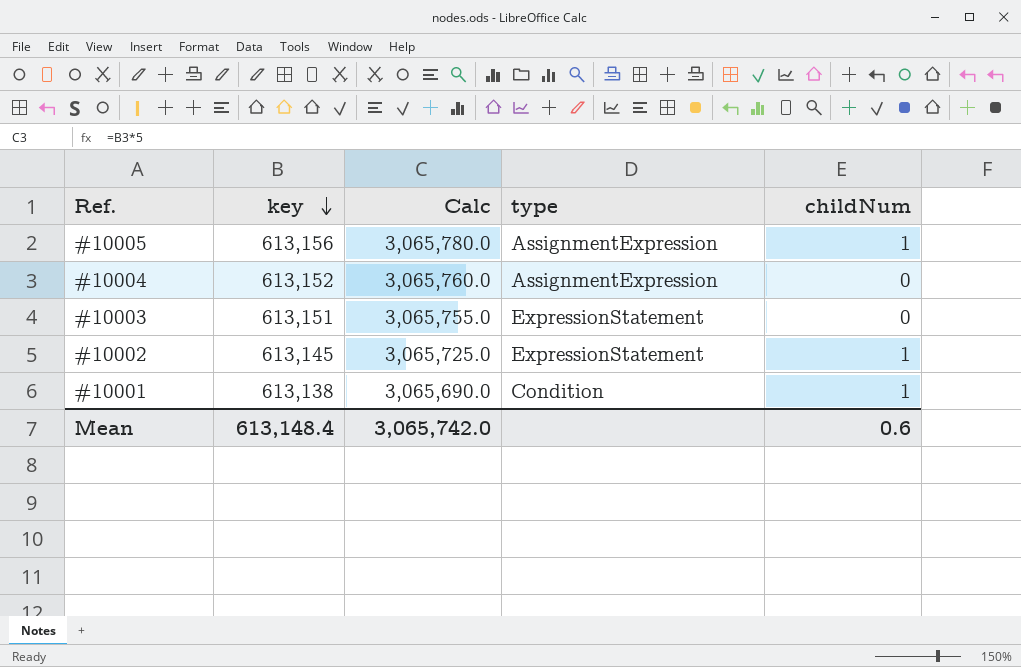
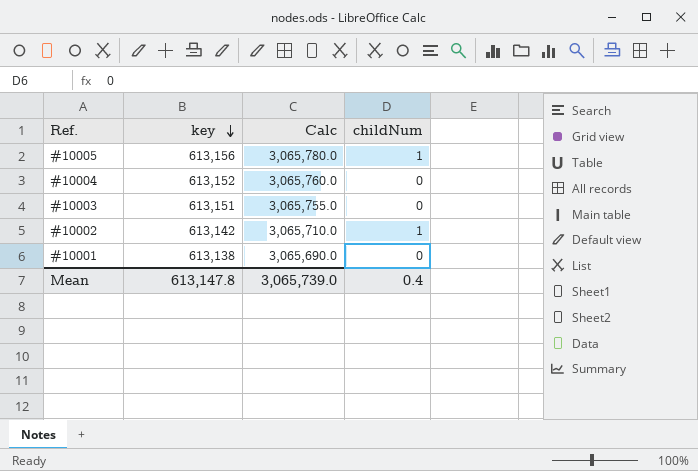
column type | position: 4 -> none
#10002 | key: 613,145 -> 613,142
#10002 | Calc: 3,065,725.0 -> 3,065,710.0
#10001 | childNum: 1 -> 0
Mean | key: 613,148.4 -> 613,147.8
Mean | Calc: 3,065,742.0 -> 3,065,739.0
Mean | childNum: 0.6 -> 0.4

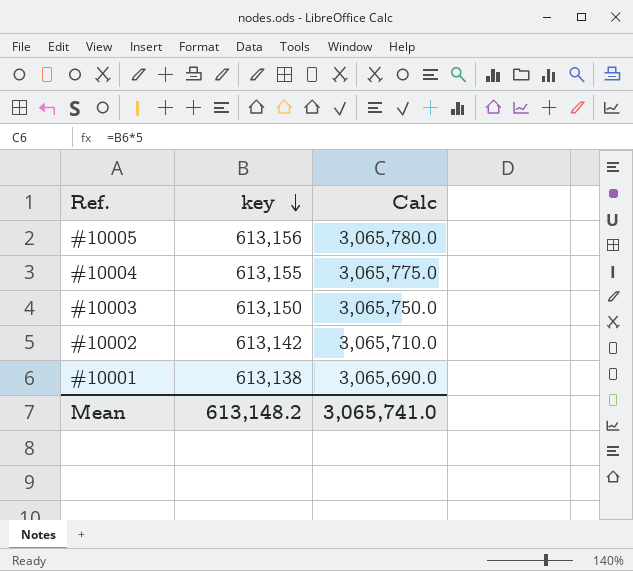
column childNum | position: 4 -> none
#10004 | key: 613,152 -> 613,155
#10004 | Calc: 3,065,760.0 -> 3,065,775.0
#10003 | key: 613,151 -> 613,150
#10003 | Calc: 3,065,755.0 -> 3,065,750.0
Mean | key: 613,147.8 -> 613,148.2
Mean | Calc: 3,065,739.0 -> 3,065,741.0

